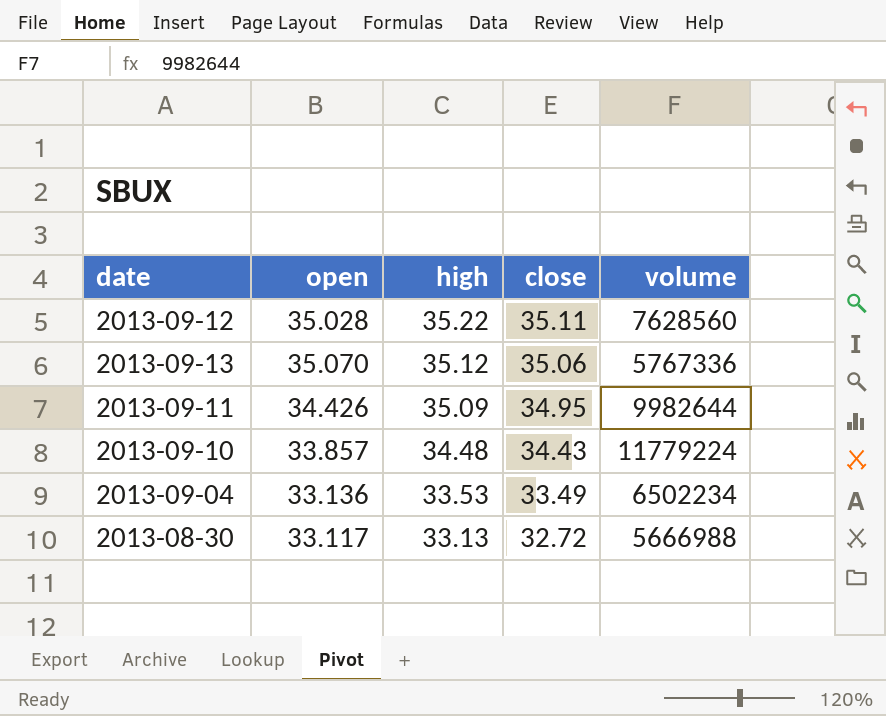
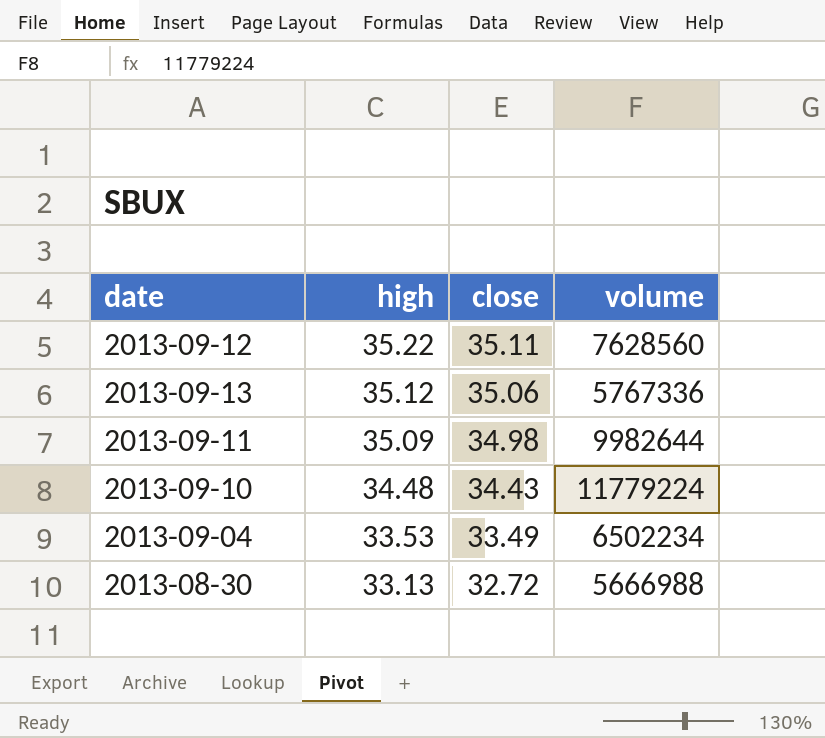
column open | position: 2 -> none
2013-09-11 | close: 34.95 -> 34.98

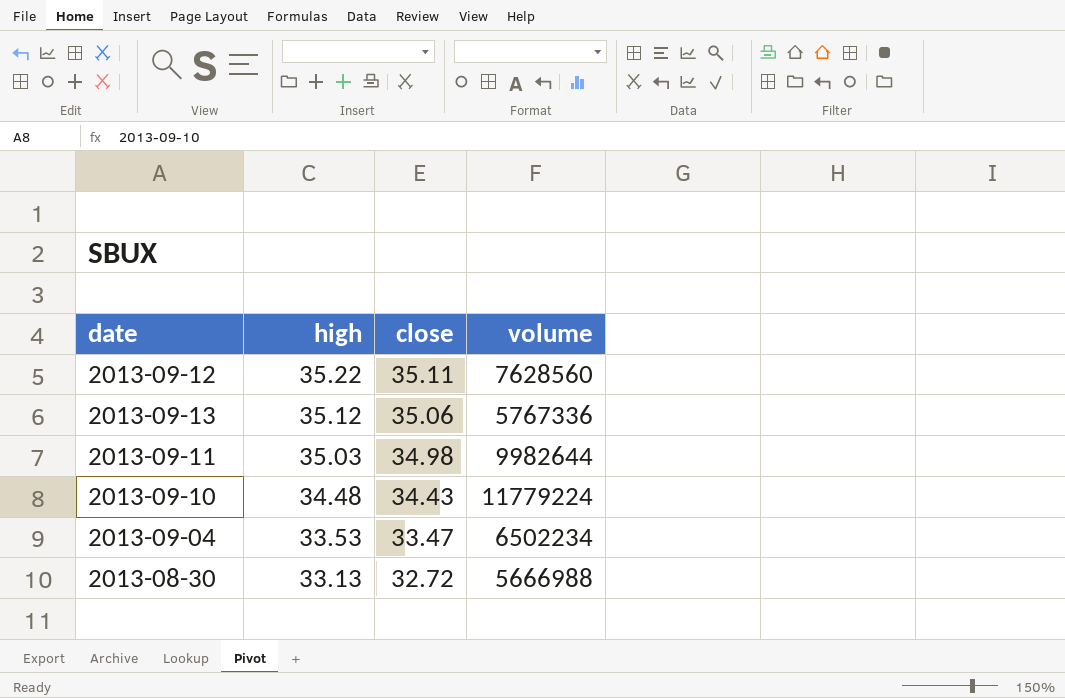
2013-09-11 | high: 35.09 -> 35.03
2013-09-04 | close: 33.49 -> 33.47

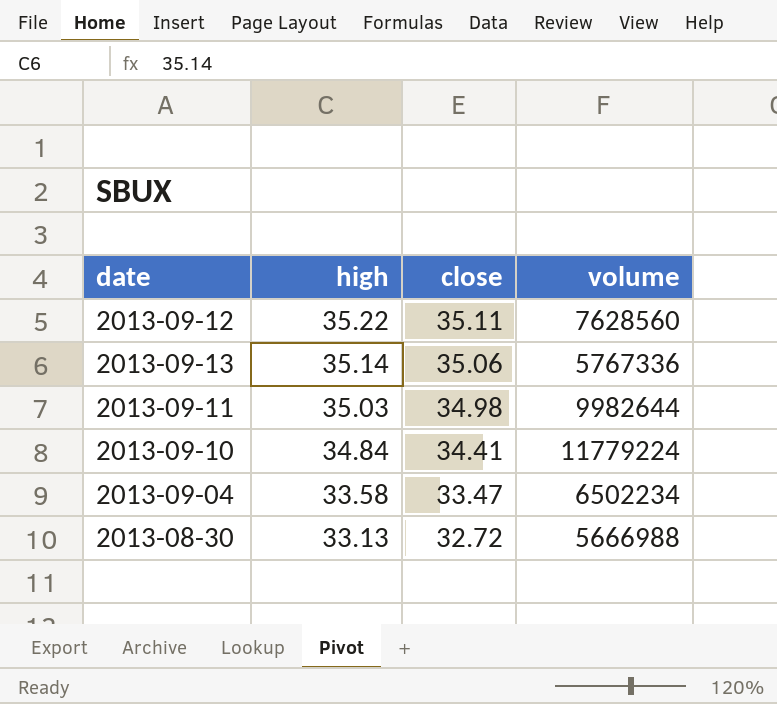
2013-09-13 | high: 35.12 -> 35.14
2013-09-10 | high: 34.48 -> 34.84
2013-09-10 | close: 34.43 -> 34.41
2013-09-04 | high: 33.53 -> 33.58

